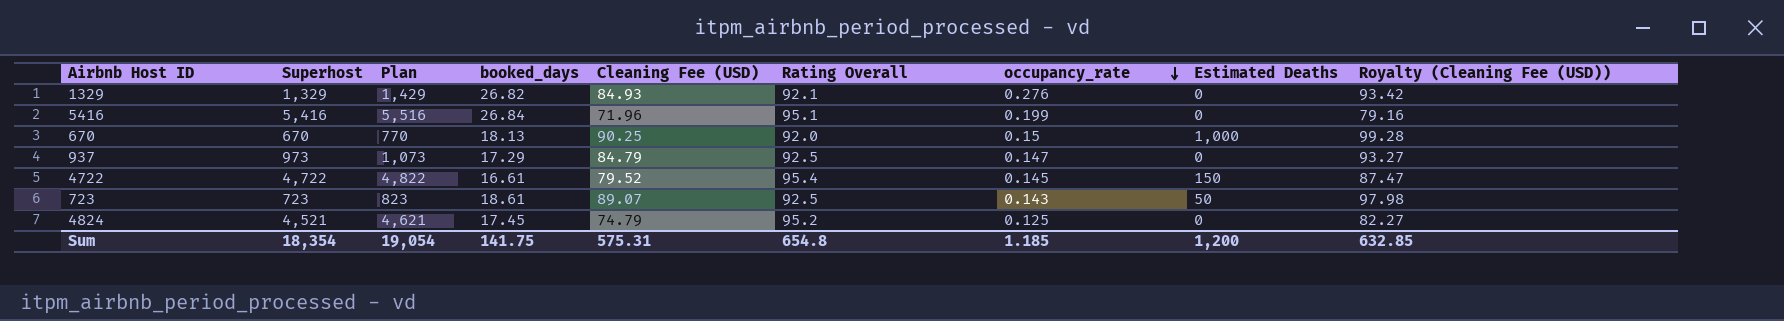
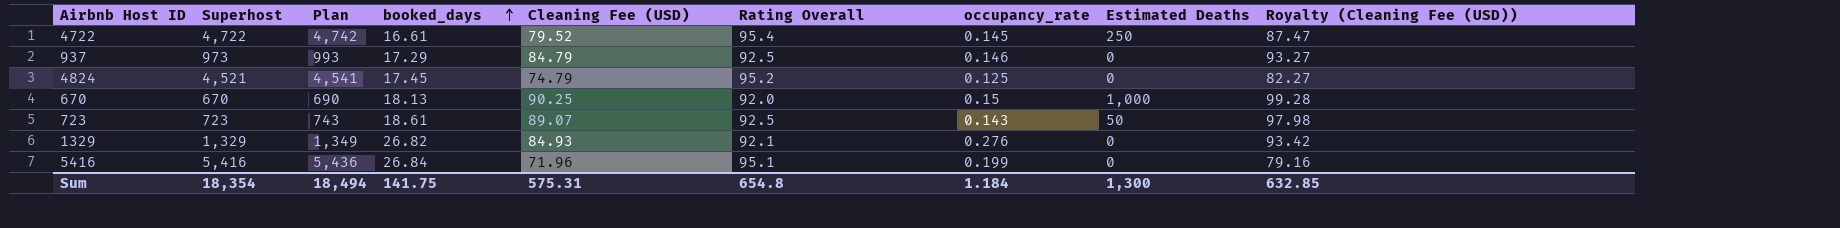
row order: occupancy_rate descending -> booked_days ascending
column Plan | formula: [Superhost] + 100 -> [Superhost] + 20
4722 | Estimated Deaths: 150 -> 250
937 | occupancy_rate: 0.147 -> 0.146
Sum | Plan: 19,054 -> 18,494
Sum | occupancy_rate: 1.185 -> 1.184
Sum | Estimated Deaths: 1,200 -> 1,300

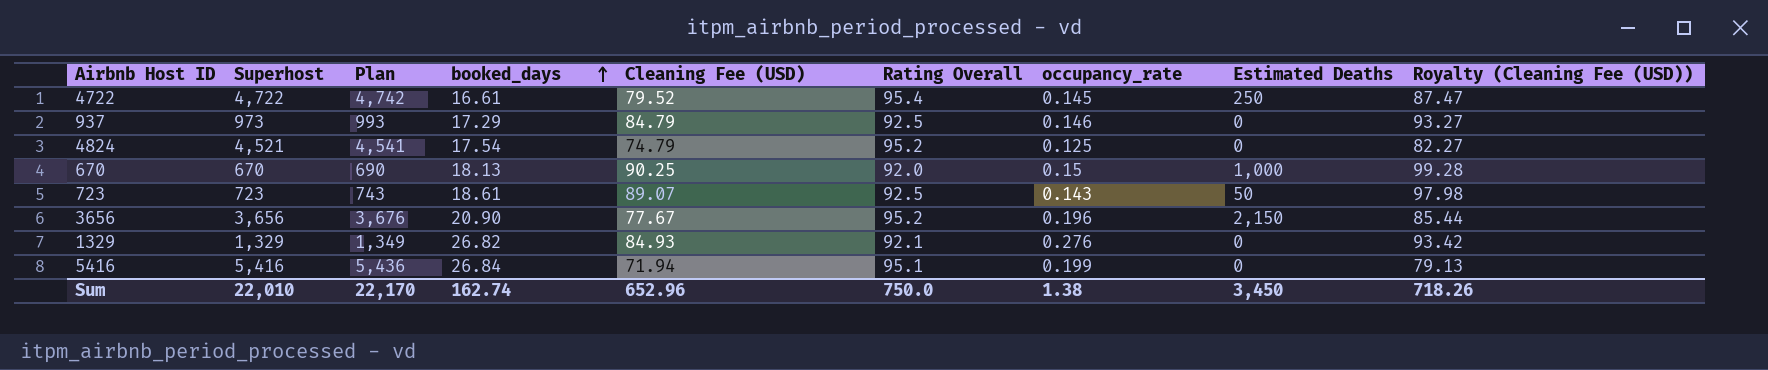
4824 | booked_days: 17.45 -> 17.54
row 3656: none -> 3,656 | 3,676 | 20.90 | 77.67 | 95.2 | 0.196 | 2,150 | 85.44
5416 | Cleaning Fee (USD): 71.96 -> 71.94
5416 | Royalty (Cleaning Fee (USD)): 79.16 -> 79.13
Sum | Superhost: 18,354 -> 22,010
Sum | Plan: 18,494 -> 22,170
Sum | booked_days: 141.75 -> 162.74
Sum | Cleaning Fee (USD): 575.31 -> 652.96
Sum | Rating Overall: 654.8 -> 750.0
Sum | occupancy_rate: 1.184 -> 1.38
Sum | Estimated Deaths: 1,300 -> 3,450
Sum | Royalty (Cleaning Fee (USD)): 632.85 -> 718.26

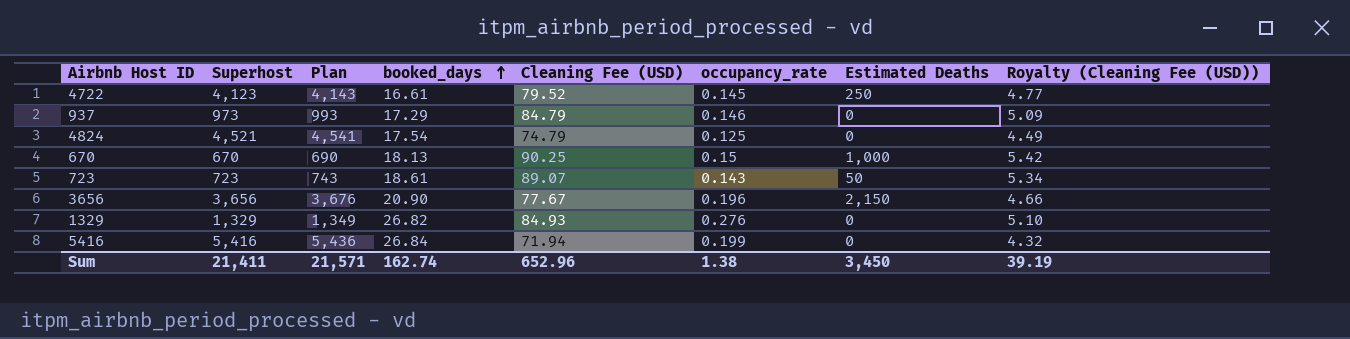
column Rating Overall | position: 6 -> none
column Royalty (Cleaning Fee (USD)) | formula: [Cleaning Fee (USD)] * 1.1 -> [Cleaning Fee (USD)] * 0.06
4722 | Superhost: 4,722 -> 4,123
4722 | Plan: 4,742 -> 4,143
Sum | Superhost: 22,010 -> 21,411
Sum | Plan: 22,170 -> 21,571
Sum | Royalty (Cleaning Fee (USD)): 718.26 -> 39.19

